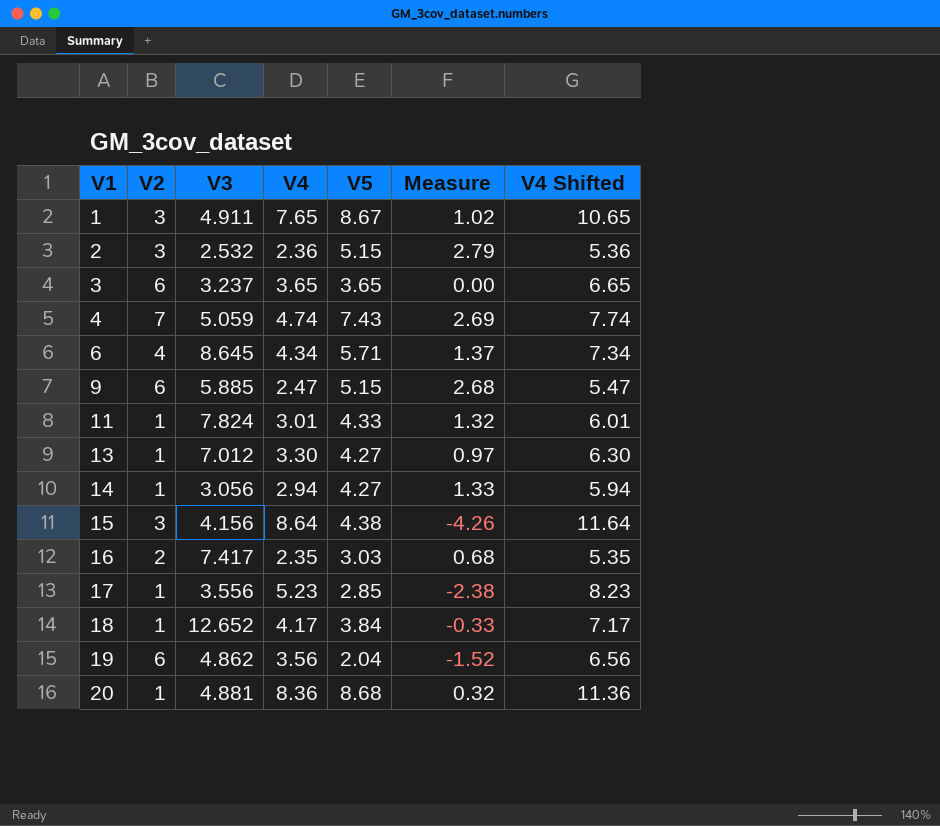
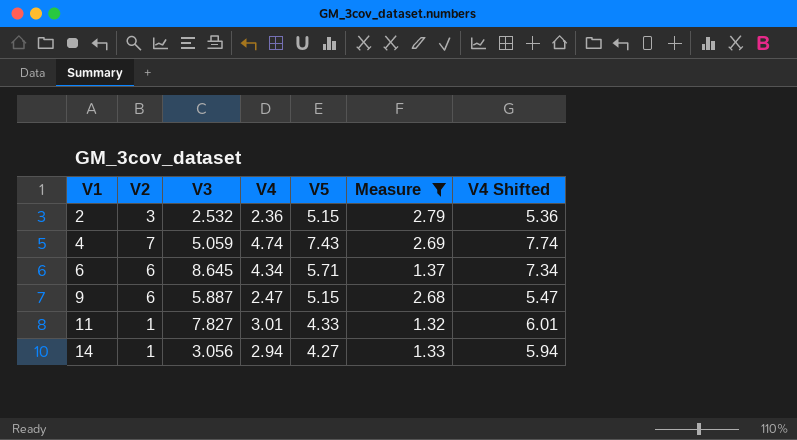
filter: none -> Measure >= 1.32
6 | V2: 4 -> 6
9 | V3: 5.885 -> 5.887
11 | V3: 7.824 -> 7.827

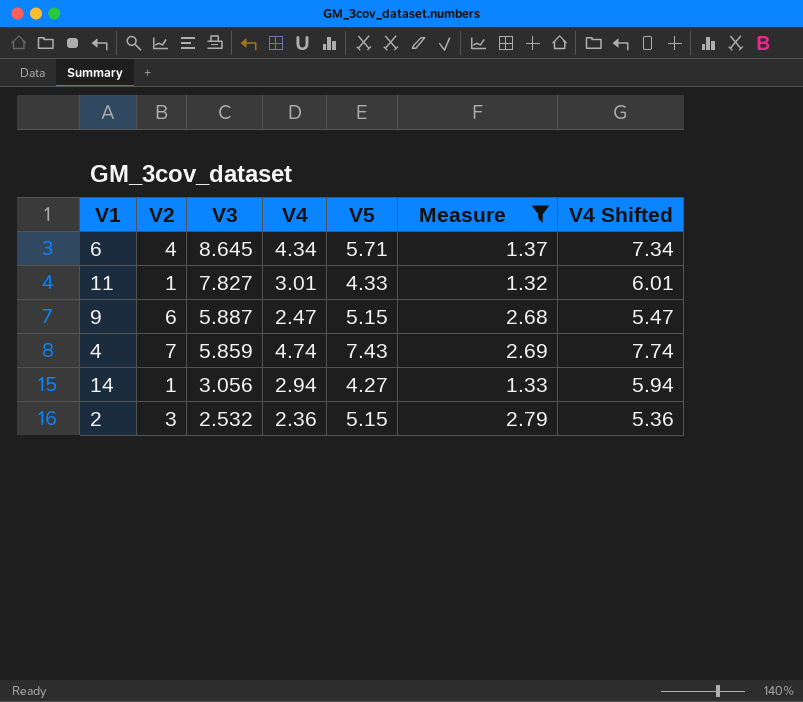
row order: V1 ascending -> V3 descending
6 | V2: 6 -> 4
4 | V3: 5.059 -> 5.859

